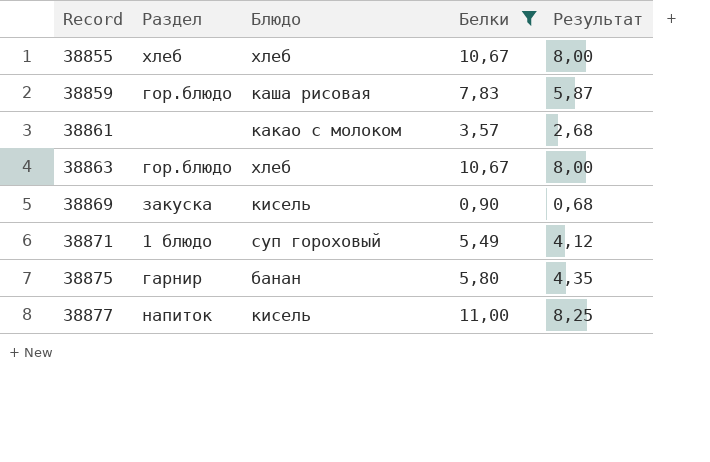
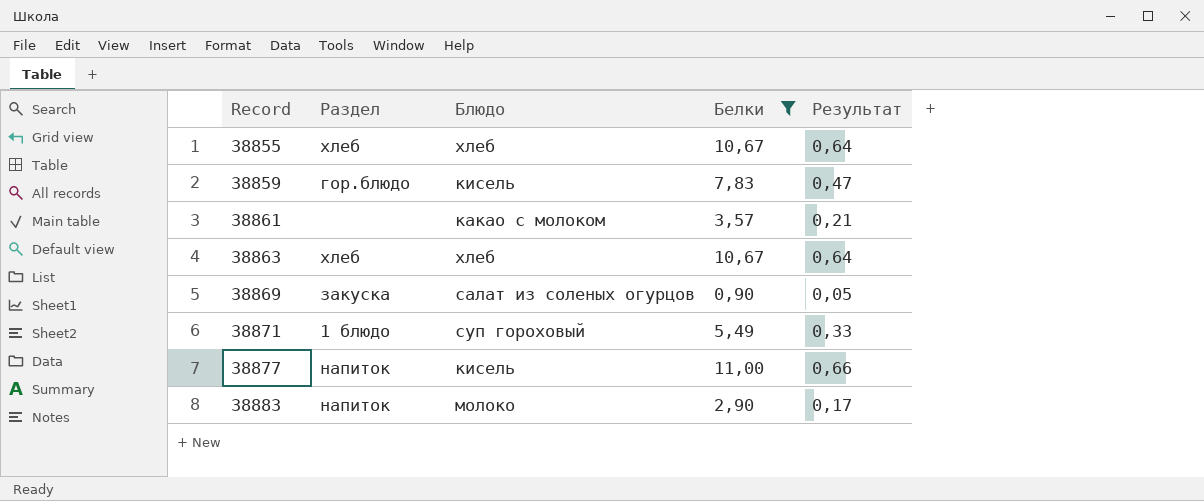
column Результат | formula: [Белки] * 0,75 -> [Белки] * 0,06
row 38875: гарнир | банан | 5,80 | 4,35 -> none
38859 | Блюдо: каша рисовая -> кисель
38863 | Раздел: гор.блюдо -> хлеб
38869 | Блюдо: кисель -> салат из соленых огурцов
row 38883: none -> напиток | молоко | 2,90 | 0,17

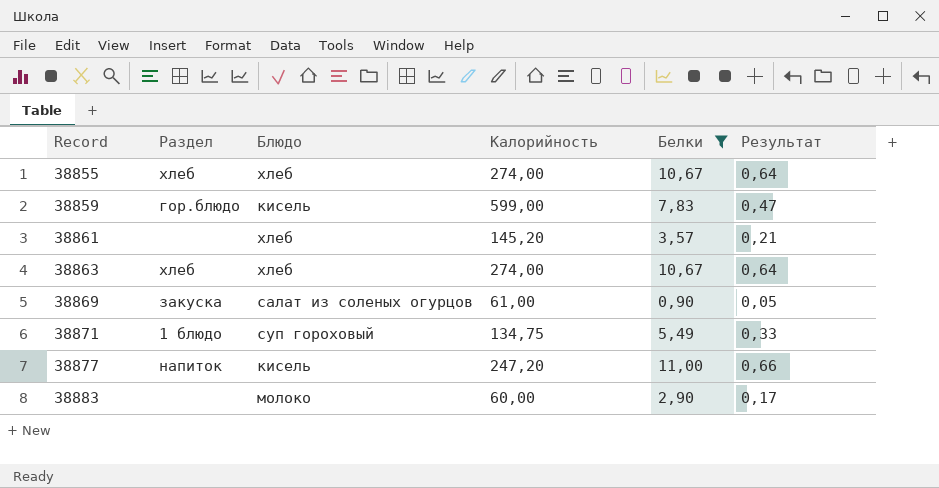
column Калорийность | position: none -> 4
38861 | Блюдо: какао с молоком -> хлеб
38883 | Раздел: напиток -> none

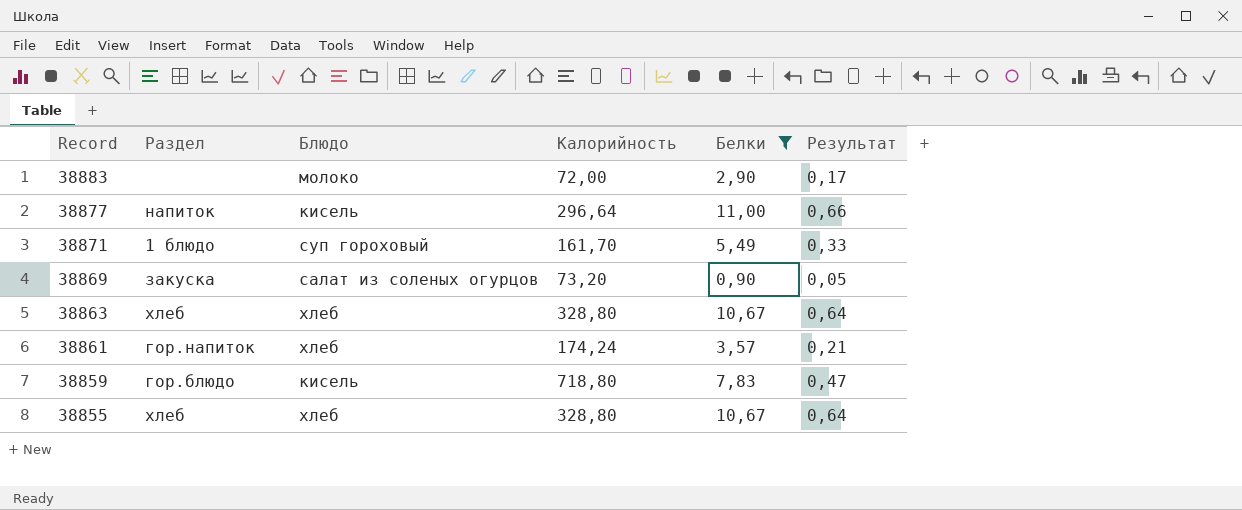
row order: Record ascending -> Record descending
38883 | Калорийность: 60,00 -> 72,00
38877 | Калорийность: 247,20 -> 296,64
38871 | Калорийность: 134,75 -> 161,70
38869 | Калорийность: 61,00 -> 73,20
38863 | Калорийность: 274,00 -> 328,80
38861 | Раздел: none -> гор.напиток
38861 | Калорийность: 145,20 -> 174,24
38859 | Калорийность: 599,00 -> 718,80
38855 | Калорийность: 274,00 -> 328,80

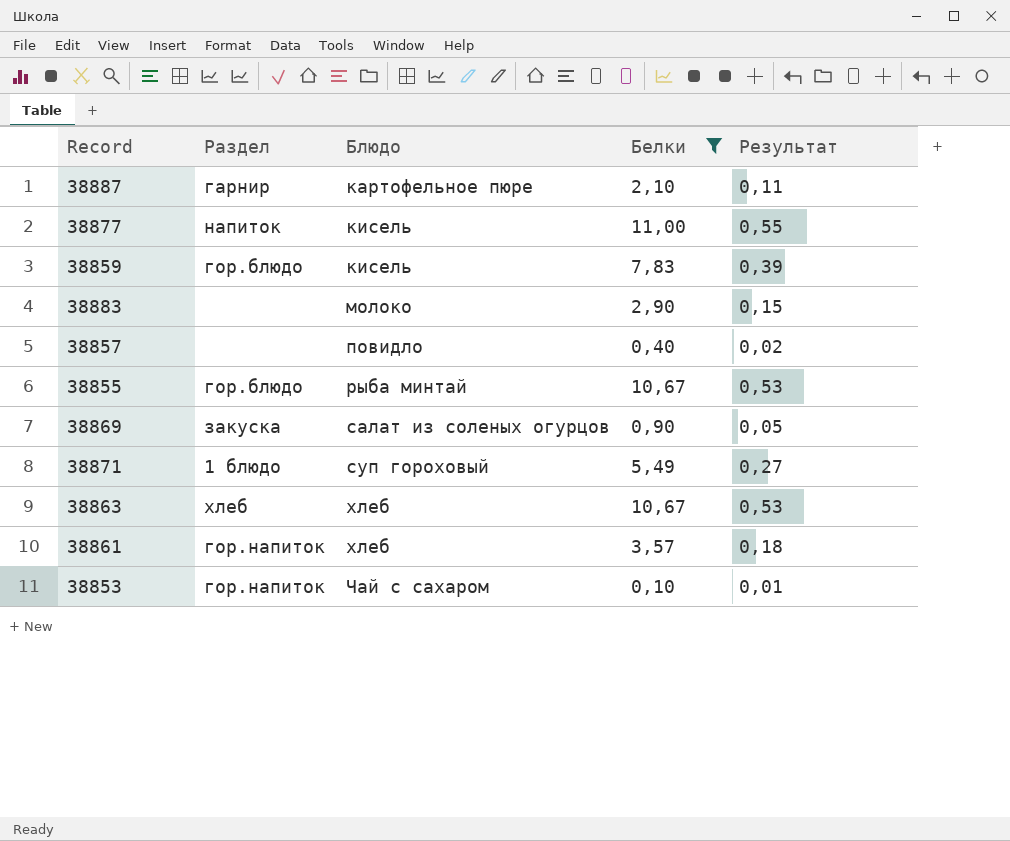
row order: Record descending -> Блюдо ascending
column Калорийность | position: 4 -> none
column Результат | formula: [Белки] * 0,06 -> [Белки] * 0,05
row 38887: none -> гарнир | картофельное пюре | 2,10 | 0,11
row 38857: none -> none | повидло | 0,40 | 0,02
38855 | Раздел: хлеб -> гор.блюдо
38855 | Блюдо: хлеб -> рыба минтай
row 38853: none -> гор.напиток | Чай с сахаром | 0,10 | 0,01

